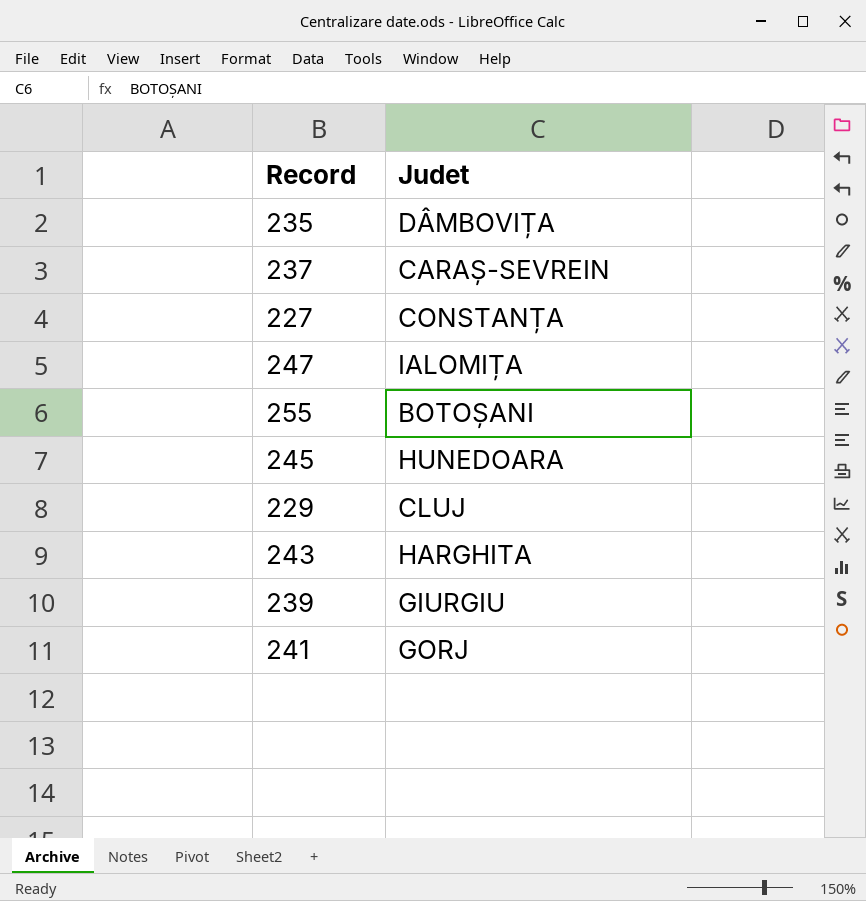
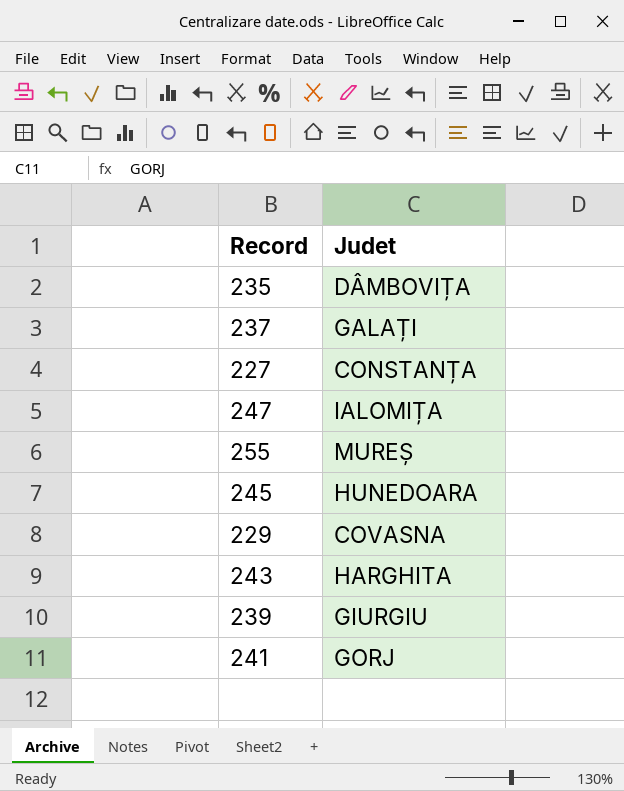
237 | Judet: CARAȘ-SEVREIN -> GALAȚI
255 | Judet: BOTOȘANI -> MUREȘ
229 | Judet: CLUJ -> COVASNA

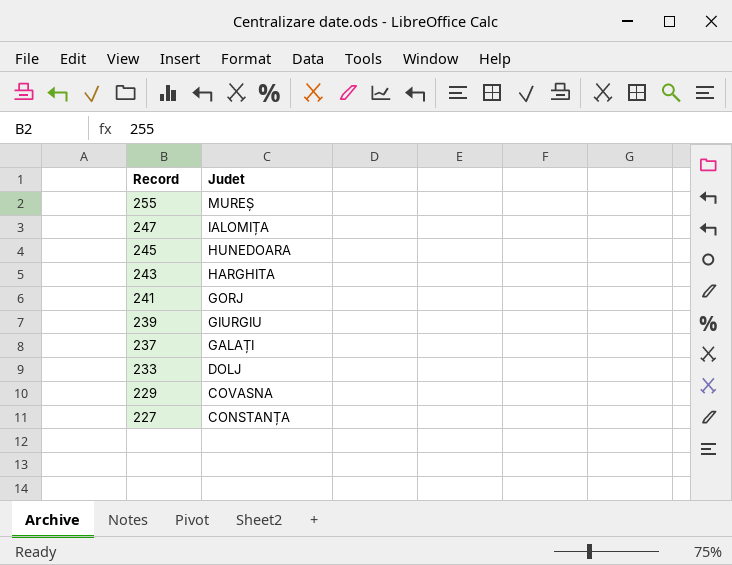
row order: none -> Record descending
row 235: DÂMBOVIȚA -> none
row 233: none -> DOLJ

